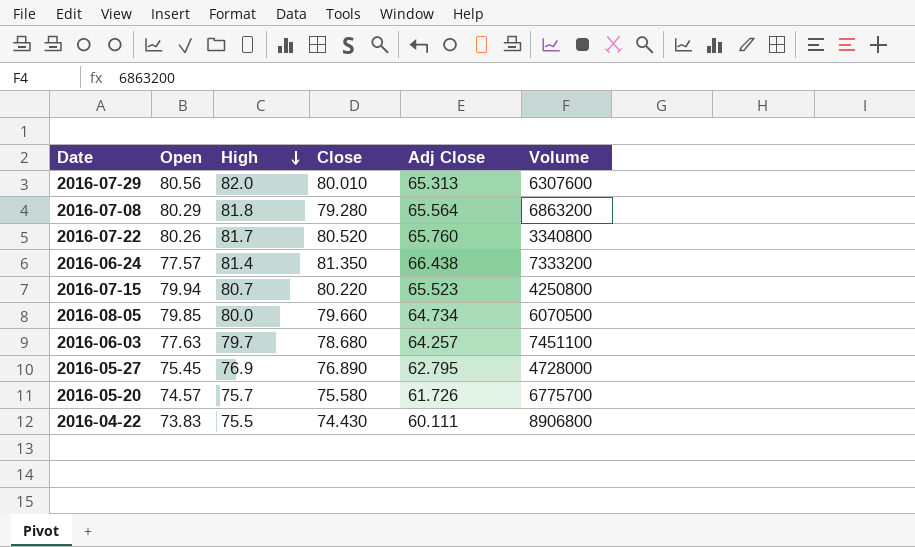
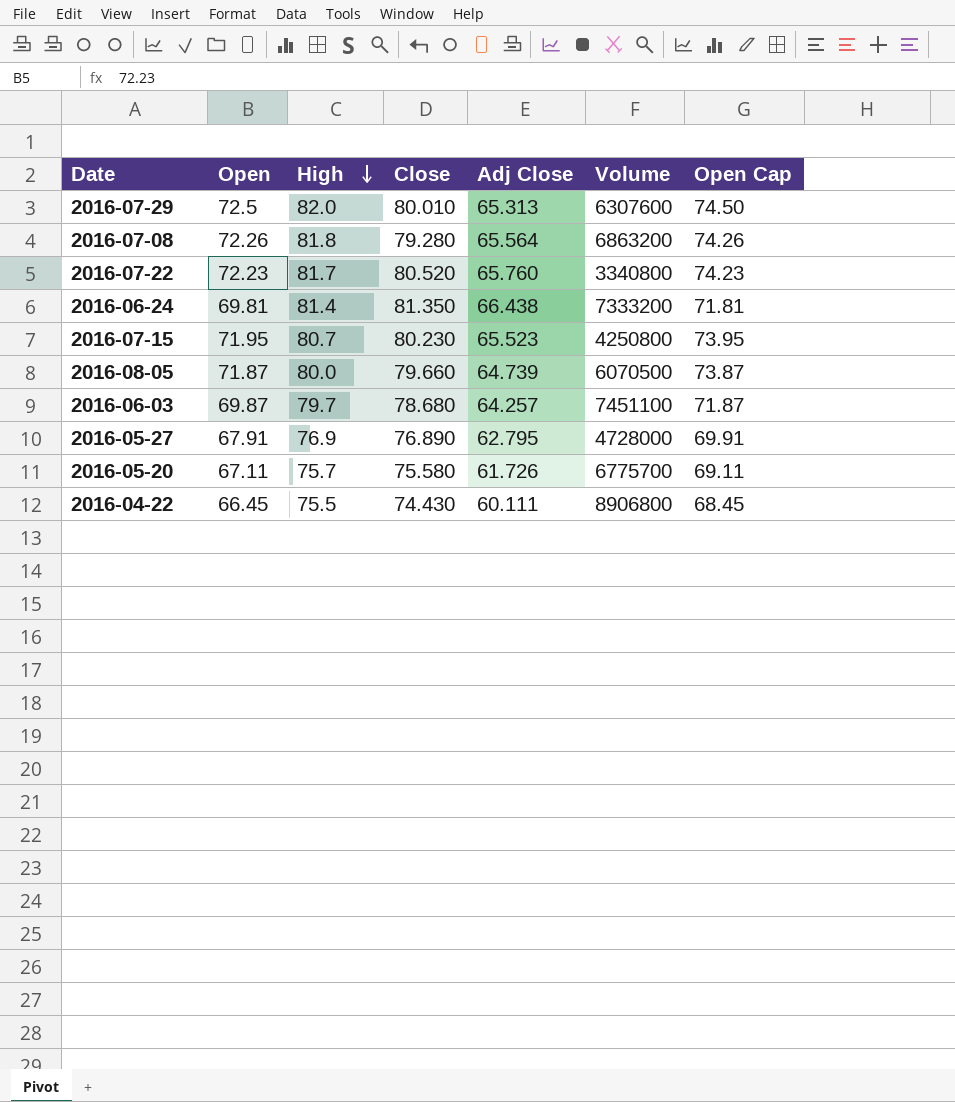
column Open Cap | formula: none -> [Open] + 2
2016-07-29 | Open: 80.56 -> 72.5
2016-07-08 | Open: 80.29 -> 72.26
2016-07-22 | Open: 80.26 -> 72.23
2016-06-24 | Open: 77.57 -> 69.81
2016-07-15 | Open: 79.94 -> 71.95
2016-07-15 | Close: 80.220 -> 80.230
2016-08-05 | Open: 79.85 -> 71.87
2016-08-05 | Adj Close: 64.734 -> 64.739
2016-06-03 | Open: 77.63 -> 69.87
2016-05-27 | Open: 75.45 -> 67.91
2016-05-20 | Open: 74.57 -> 67.11
2016-04-22 | Open: 73.83 -> 66.45

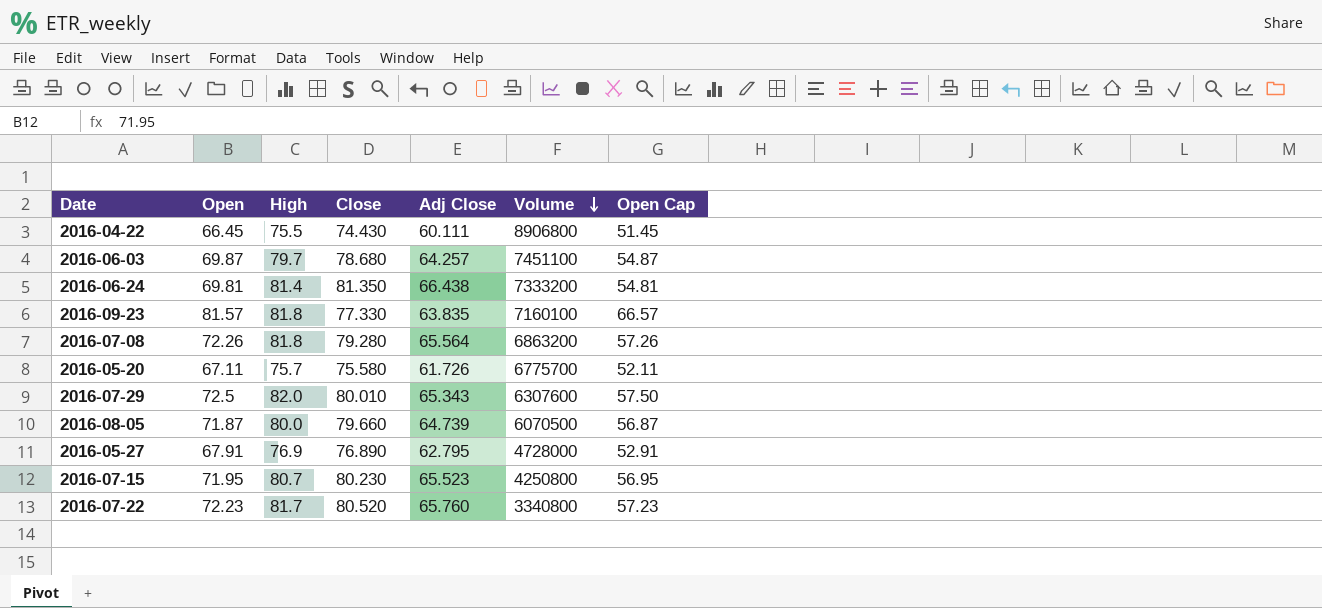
row order: High descending -> Volume descending
column Open Cap | formula: [Open] + 2 -> [Open] - 15
row 2016-09-23: none -> 81.57 | 81.8 | 77.330 | 63.835 | 7160100 | 66.57
2016-07-29 | Adj Close: 65.313 -> 65.343

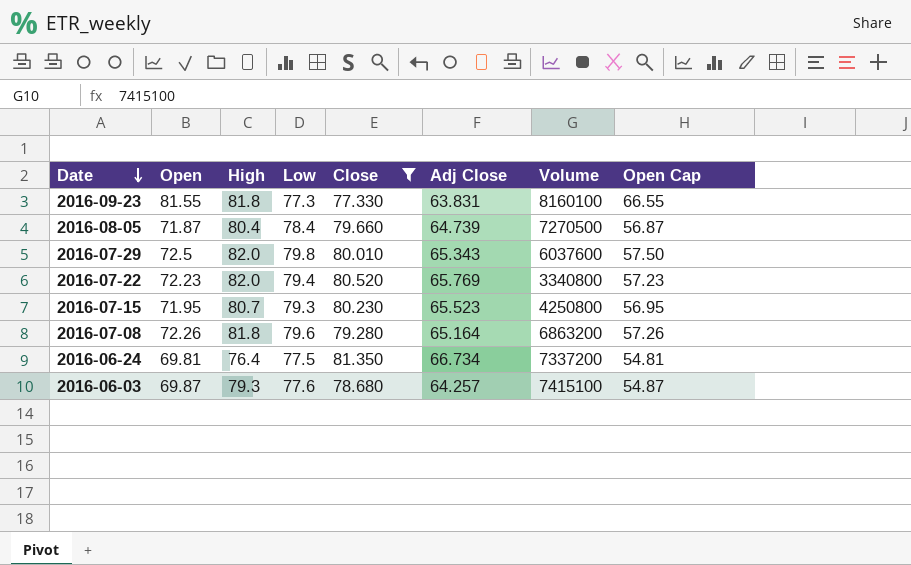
filter: none -> Close >= 77.330
row order: Volume descending -> Date descending
column Low | position: none -> 4
2016-09-23 | Open: 81.57 -> 81.55
2016-09-23 | Adj Close: 63.835 -> 63.831
2016-09-23 | Volume: 7160100 -> 8160100
2016-09-23 | Open Cap: 66.57 -> 66.55
2016-08-05 | High: 80.0 -> 80.4
2016-08-05 | Volume: 6070500 -> 7270500
2016-07-29 | Volume: 6307600 -> 6037600
2016-07-22 | High: 81.7 -> 82.0
2016-07-22 | Adj Close: 65.760 -> 65.769
2016-07-08 | Adj Close: 65.564 -> 65.164
2016-06-24 | High: 81.4 -> 76.4
2016-06-24 | Adj Close: 66.438 -> 66.734
2016-06-24 | Volume: 7333200 -> 7337200
2016-06-03 | High: 79.7 -> 79.3
2016-06-03 | Volume: 7451100 -> 7415100

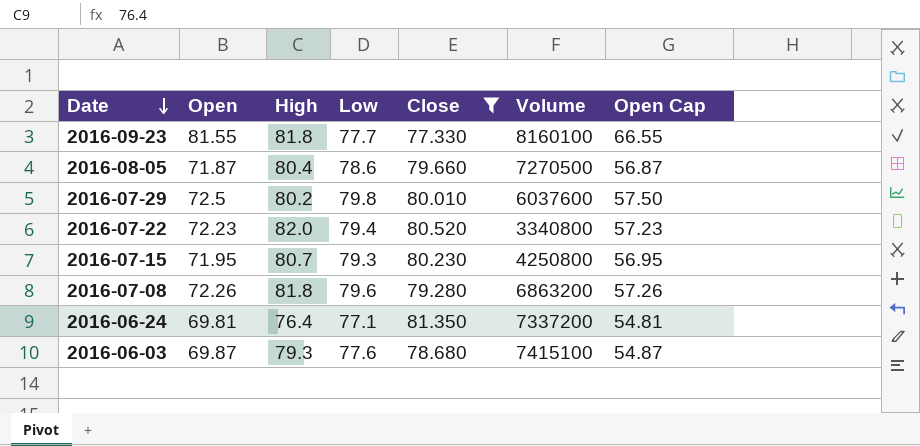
column Adj Close | position: 6 -> none
2016-09-23 | Low: 77.3 -> 77.7
2016-08-05 | Low: 78.4 -> 78.6
2016-07-29 | High: 82.0 -> 80.2
2016-06-24 | Low: 77.5 -> 77.1

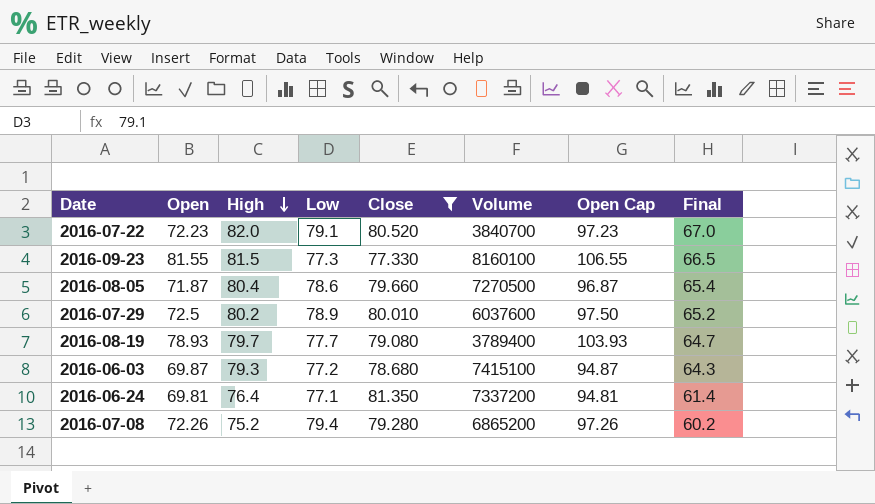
row order: Date descending -> High descending
column Open Cap | formula: [Open] - 15 -> [Open] + 25
column Final | formula: none -> [High] - 15
row 2016-07-15: 71.95 | 80.7 | 79.3 | 80.230 | 4250800 | 56.95 -> none
2016-07-22 | Low: 79.4 -> 79.1
2016-07-22 | Volume: 3340800 -> 3840700
2016-09-23 | High: 81.8 -> 81.5
2016-09-23 | Low: 77.7 -> 77.3
2016-07-29 | Low: 79.8 -> 78.9
row 2016-08-19: none -> 78.93 | 79.7 | 77.7 | 79.080 | 3789400 | 103.93 | 64.7
2016-06-03 | Low: 77.6 -> 77.2
2016-07-08 | High: 81.8 -> 75.2
2016-07-08 | Low: 79.6 -> 79.4
2016-07-08 | Volume: 6863200 -> 6865200

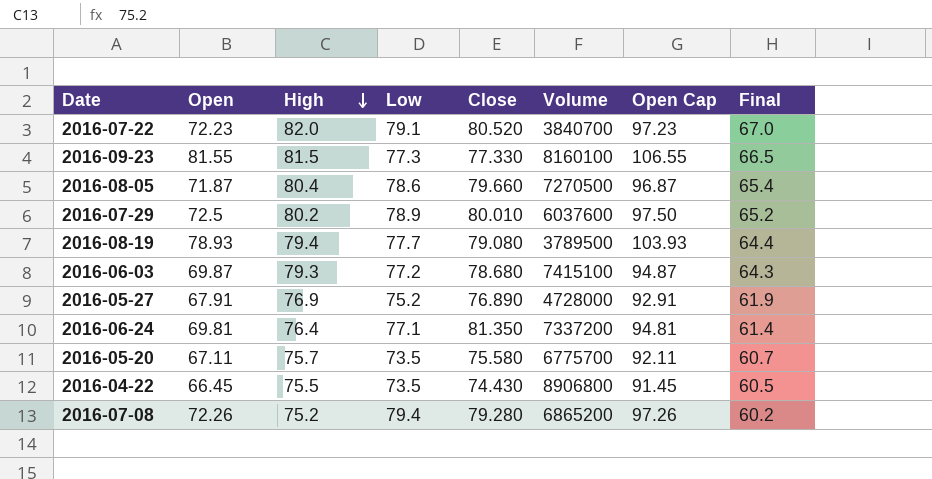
filter: Close >= 77.330 -> none
2016-08-19 | High: 79.7 -> 79.4
2016-08-19 | Volume: 3789400 -> 3789500
2016-08-19 | Final: 64.7 -> 64.4

